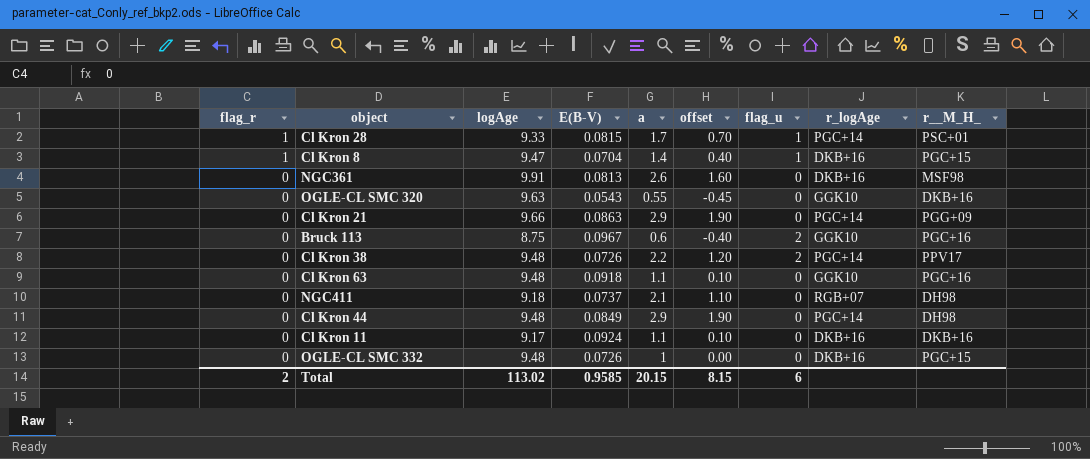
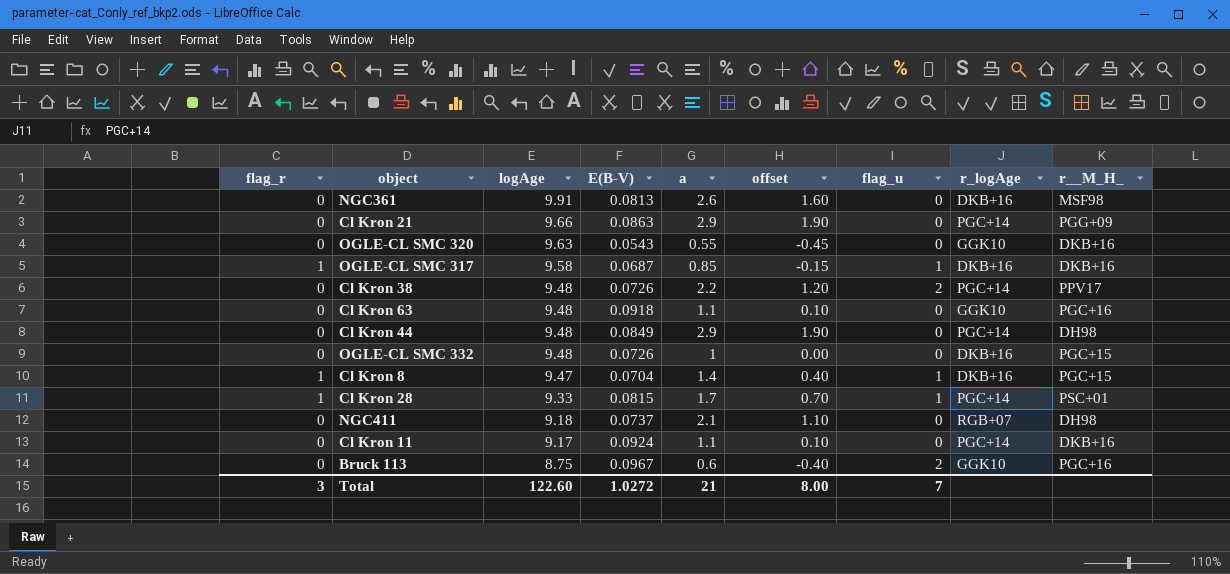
row order: flag_r descending -> logAge descending
row OGLE-CL SMC 317: none -> 1 | 9.58 | 0.0687 | 0.85 | -0.15 | 1 | DKB+16 | DKB+16
Cl Kron 11 | r_logAge: DKB+16 -> PGC+14
Total | flag_r: 2 -> 3
Total | logAge: 113.02 -> 122.60
Total | E(B-V): 0.9585 -> 1.0272
Total | a: 20.15 -> 21
Total | offset: 8.15 -> 8.00
Total | flag_u: 6 -> 7

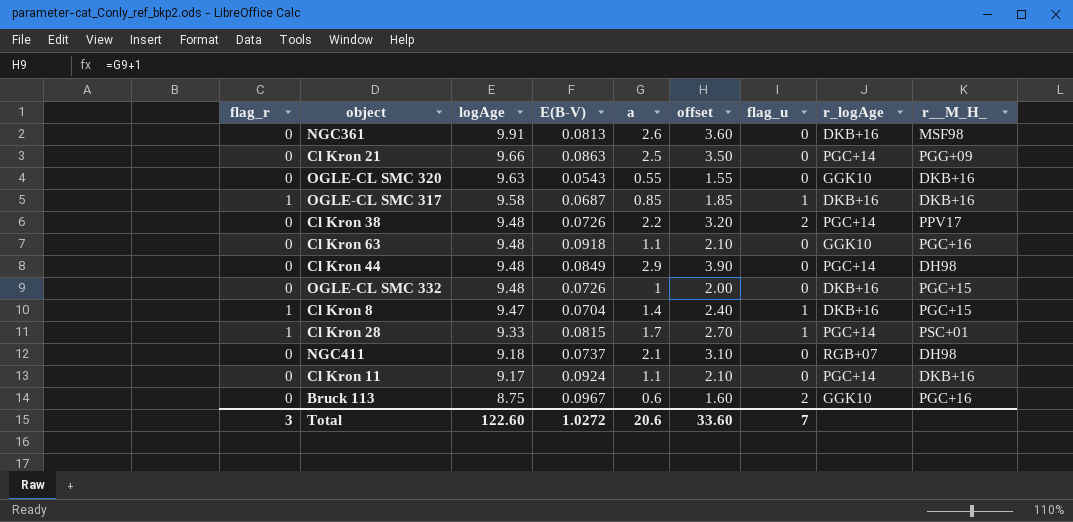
column offset | formula: [a] - 1 -> [a] + 1
Cl Kron 21 | a: 2.9 -> 2.5
Total | a: 21 -> 20.6
Total | offset: 8.00 -> 33.60

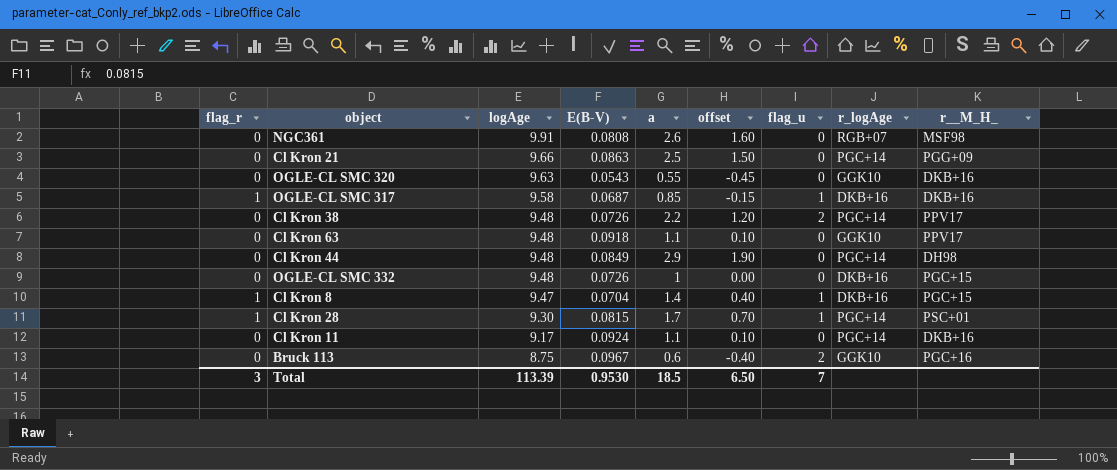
column offset | formula: [a] + 1 -> [a] - 1
row NGC411: 0 | 9.18 | 0.0737 | 2.1 | 3.10 | 0 | RGB+07 | DH98 -> none
NGC361 | E(B-V): 0.0813 -> 0.0808
NGC361 | r_logAge: DKB+16 -> RGB+07
Cl Kron 63 | r__M_H_: PGC+16 -> PPV17
Cl Kron 28 | logAge: 9.33 -> 9.30
Total | logAge: 122.60 -> 113.39
Total | E(B-V): 1.0272 -> 0.9530
Total | a: 20.6 -> 18.5
Total | offset: 33.60 -> 6.50

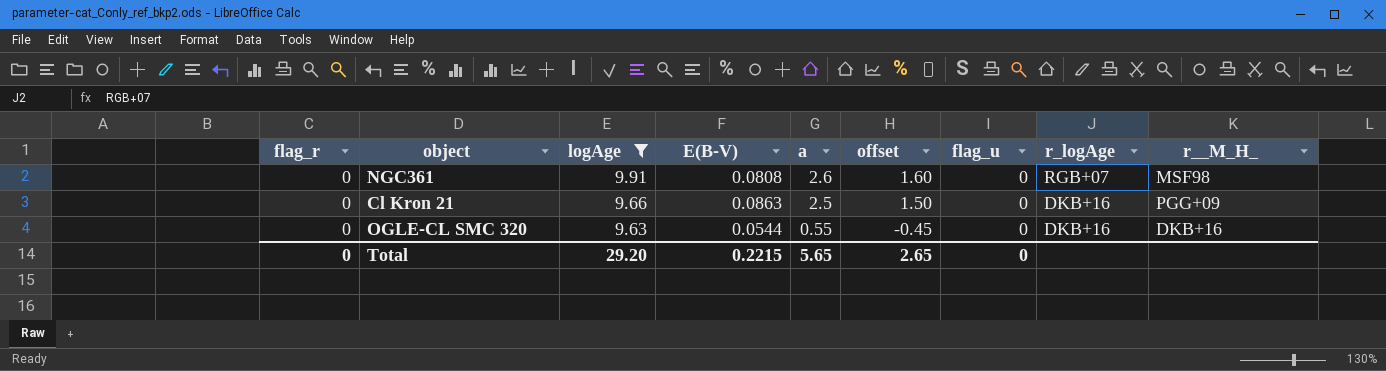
filter: none -> logAge >= 9.63
Cl Kron 21 | r_logAge: PGC+14 -> DKB+16
OGLE-CL SMC 320 | E(B-V): 0.0543 -> 0.0544
OGLE-CL SMC 320 | r_logAge: GGK10 -> DKB+16
Total | flag_r: 3 -> 0
Total | logAge: 113.39 -> 29.20
Total | E(B-V): 0.9530 -> 0.2215
Total | a: 18.5 -> 5.65
Total | offset: 6.50 -> 2.65
Total | flag_u: 7 -> 0

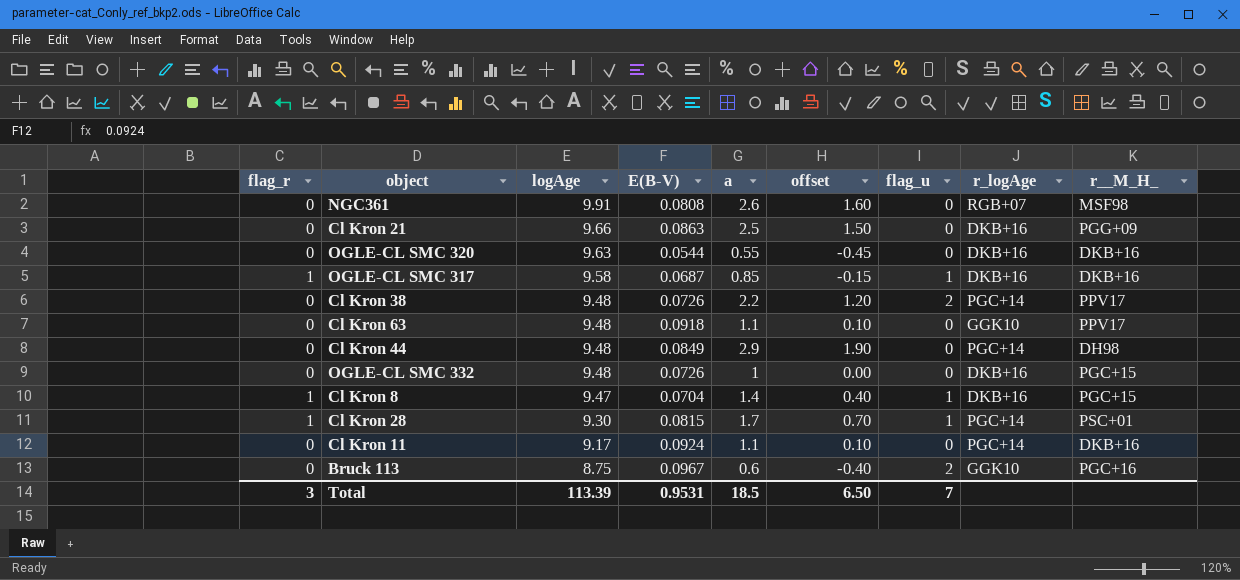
filter: logAge >= 9.63 -> none
Total | flag_r: 0 -> 3
Total | logAge: 29.20 -> 113.39
Total | E(B-V): 0.2215 -> 0.9531
Total | a: 5.65 -> 18.5
Total | offset: 2.65 -> 6.50
Total | flag_u: 0 -> 7

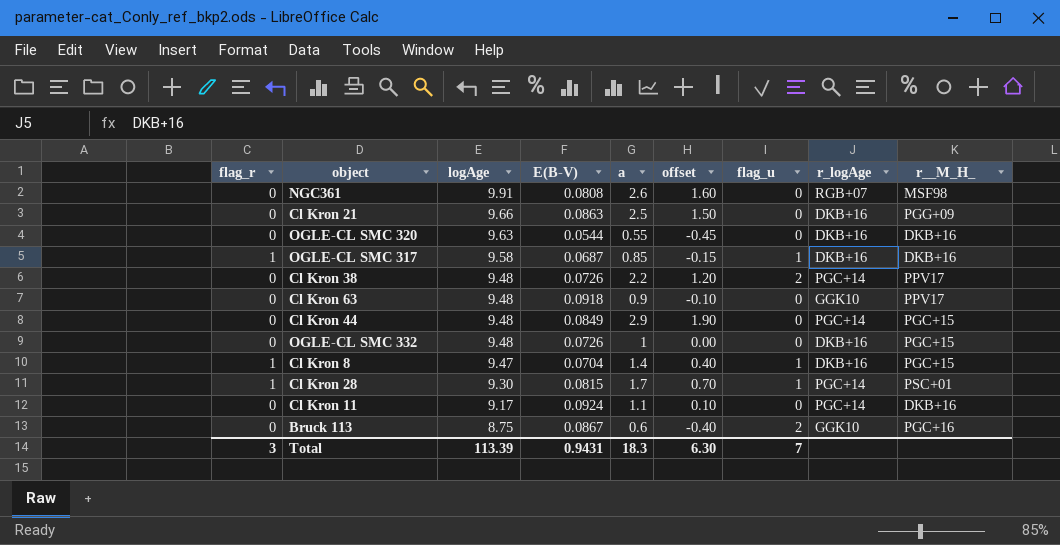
Cl Kron 63 | a: 1.1 -> 0.9
Cl Kron 63 | offset: 0.10 -> -0.10
Cl Kron 44 | r__M_H_: DH98 -> PGC+15
Bruck 113 | E(B-V): 0.0967 -> 0.0867
Total | E(B-V): 0.9531 -> 0.9431
Total | a: 18.5 -> 18.3
Total | offset: 6.50 -> 6.30

